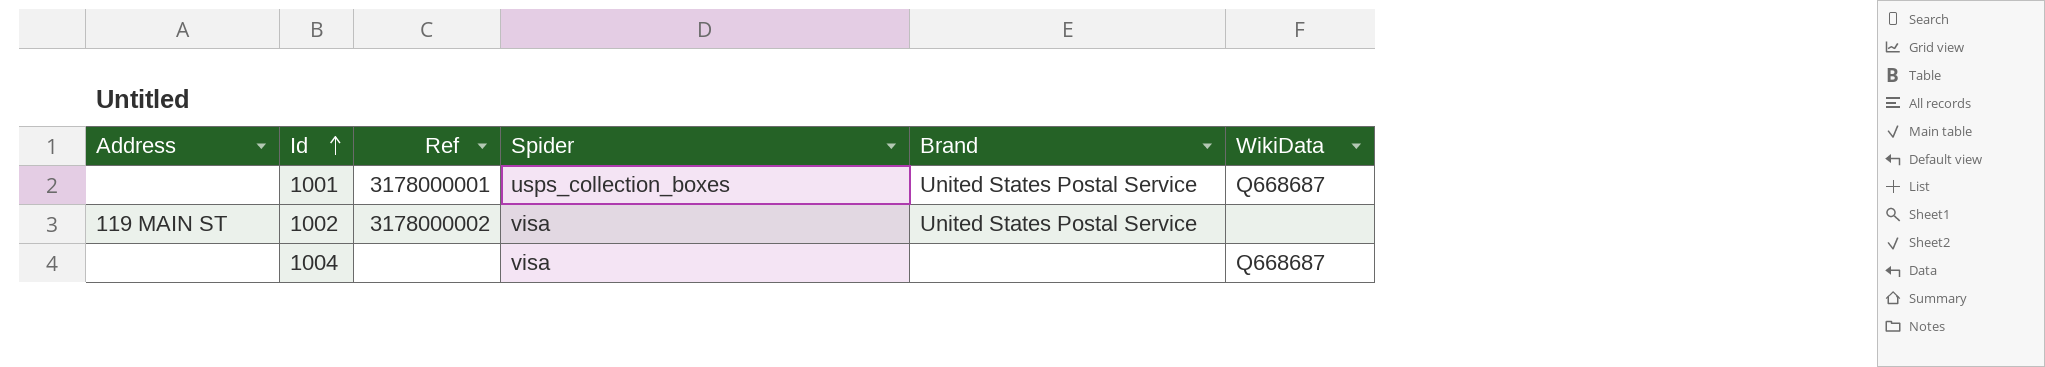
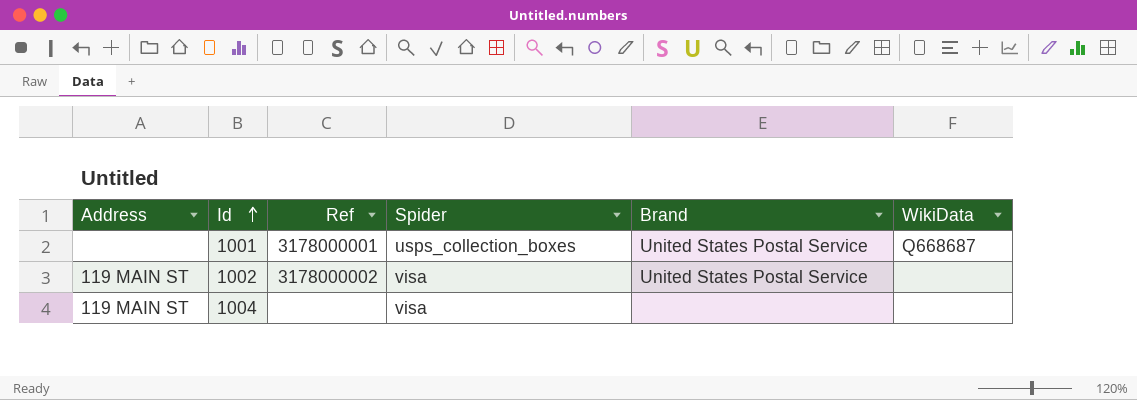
1004 | Address: none -> 119 MAIN ST
1004 | WikiData: Q668687 -> none

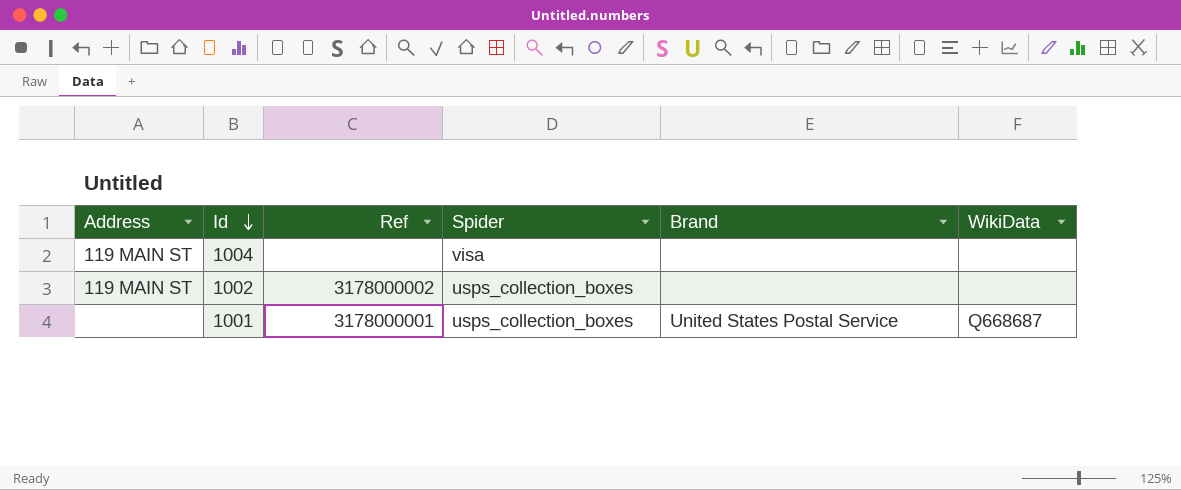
row order: Id ascending -> Id descending
1002 | Spider: visa -> usps_collection_boxes
1002 | Brand: United States Postal Service -> none

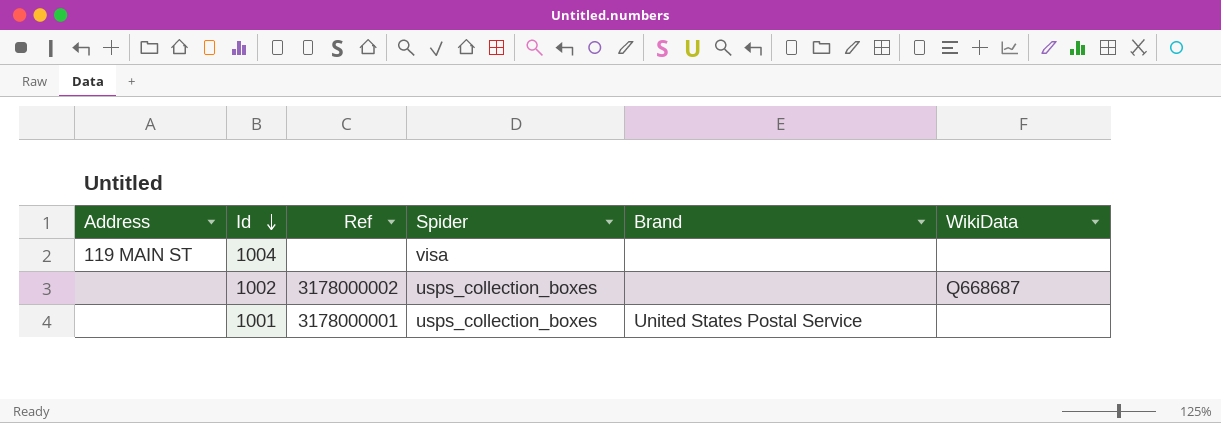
1002 | Address: 119 MAIN ST -> none
1002 | WikiData: none -> Q668687
1001 | WikiData: Q668687 -> none

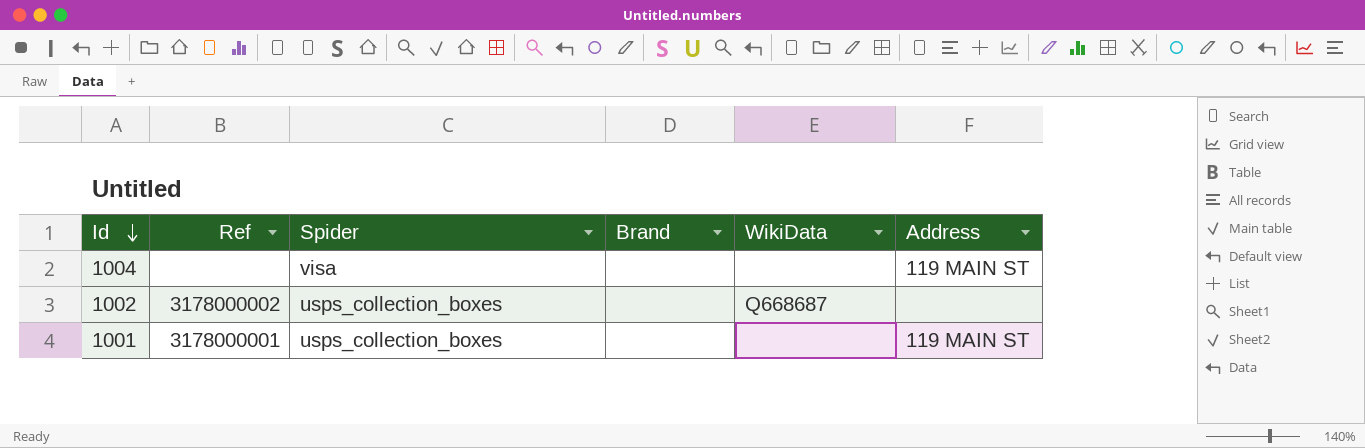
column Address | position: 1 -> 6
1001 | Brand: United States Postal Service -> none
1001 | Address: none -> 119 MAIN ST

